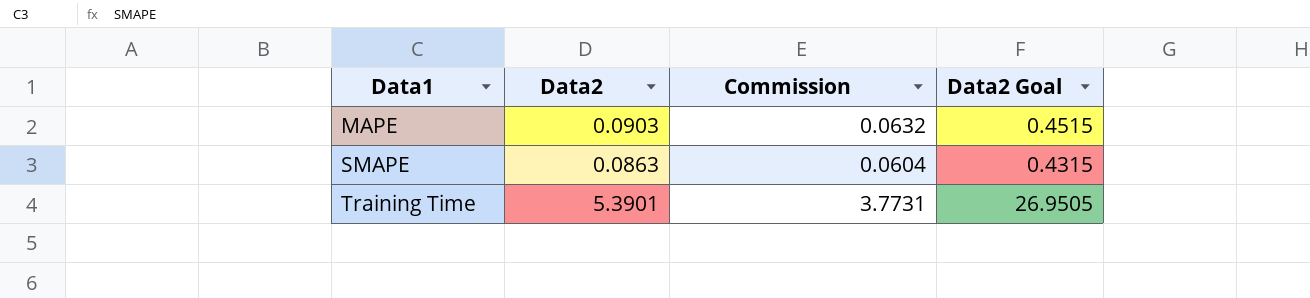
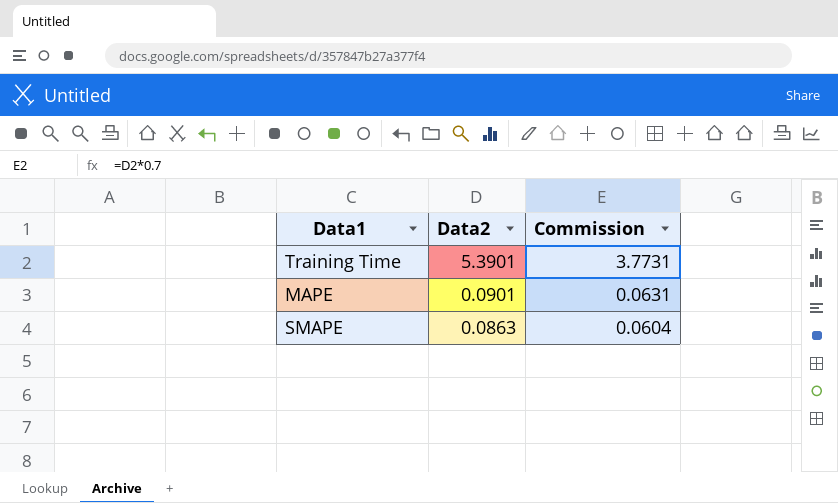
row order: Data1 ascending -> Data2 descending
column Data2 Goal | formula: [Data2] * 5 -> none
MAPE | Data2: 0.0903 -> 0.0901
MAPE | Commission: 0.0632 -> 0.0631

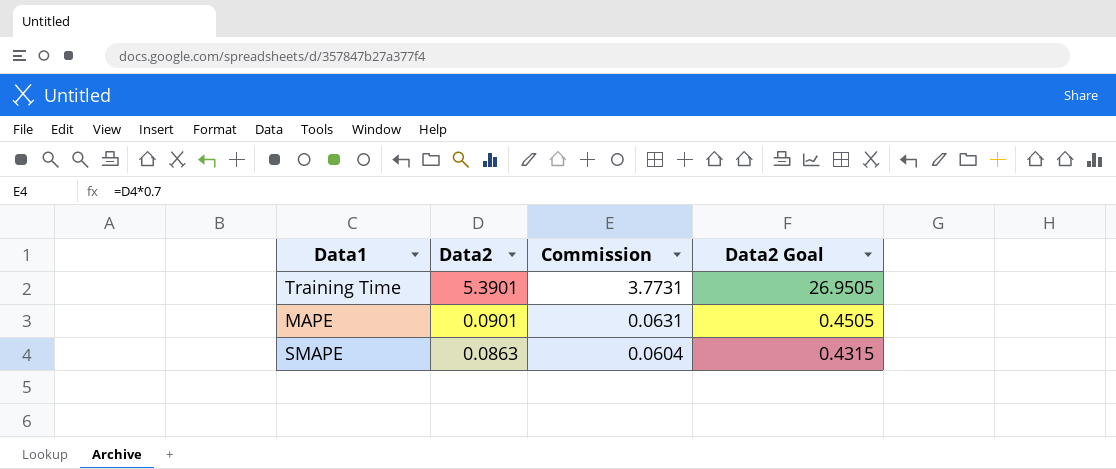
column Data2 Goal | formula: none -> [Data2] * 5

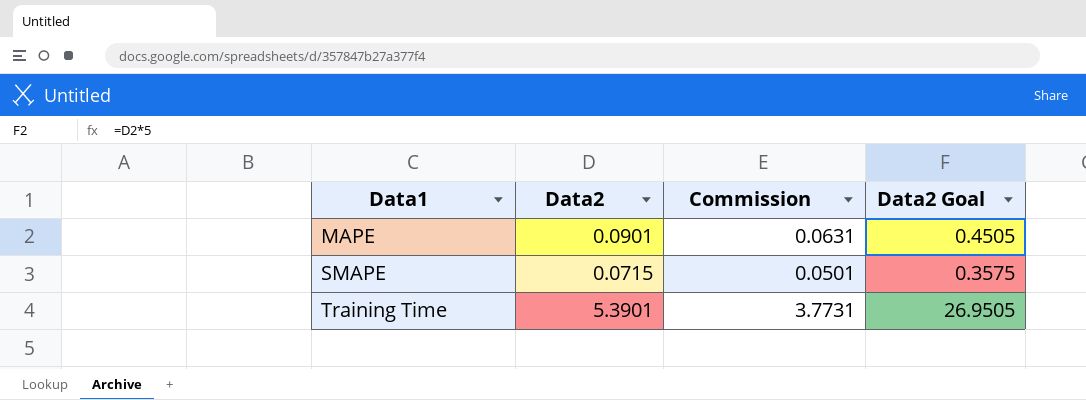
row order: Data2 descending -> Data1 ascending
SMAPE | Data2: 0.0863 -> 0.0715
SMAPE | Commission: 0.0604 -> 0.0501
SMAPE | Data2 Goal: 0.4315 -> 0.3575

